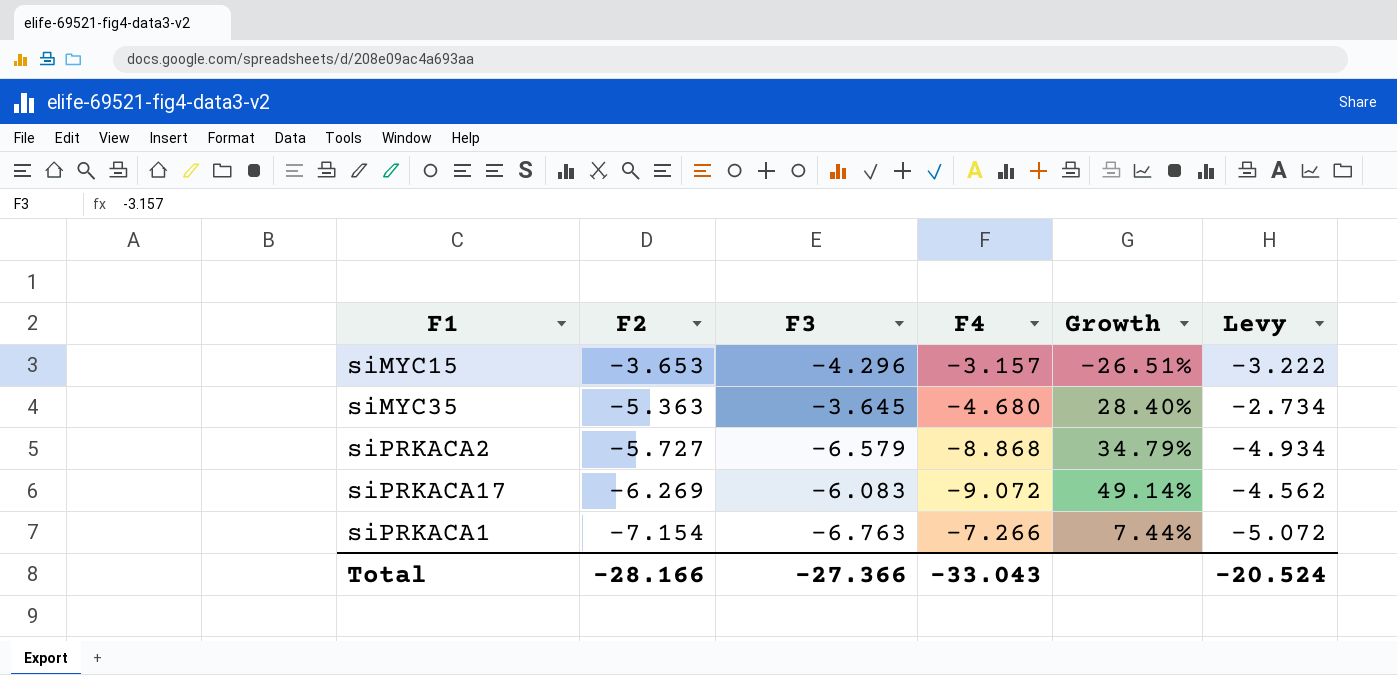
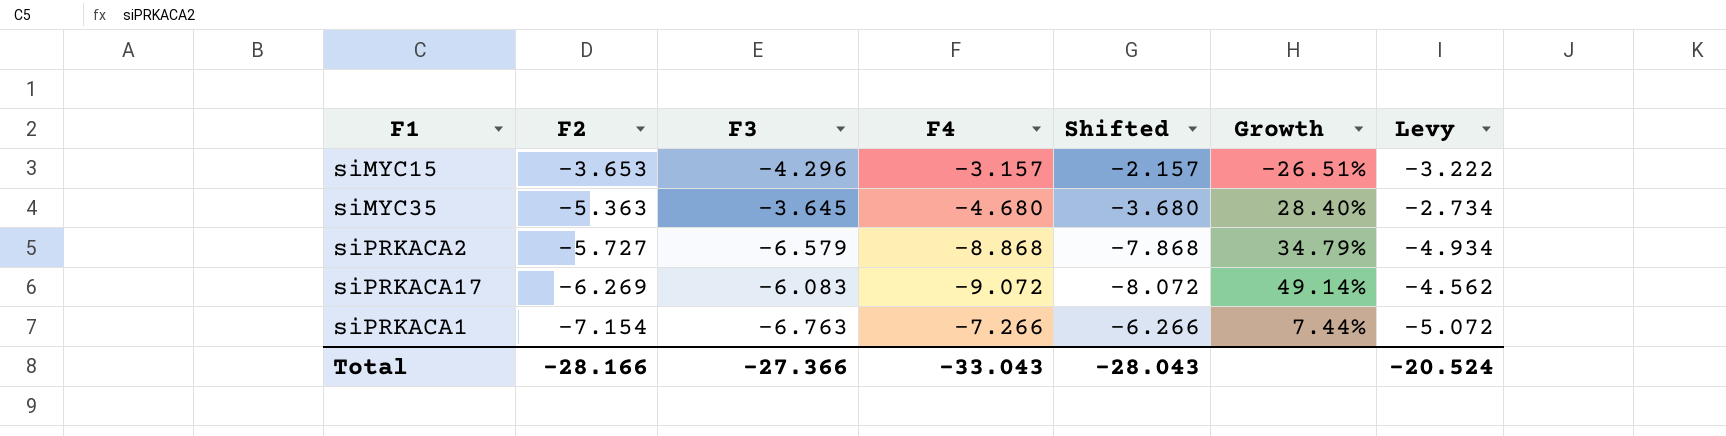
column Shifted | formula: none -> [F4] + 1

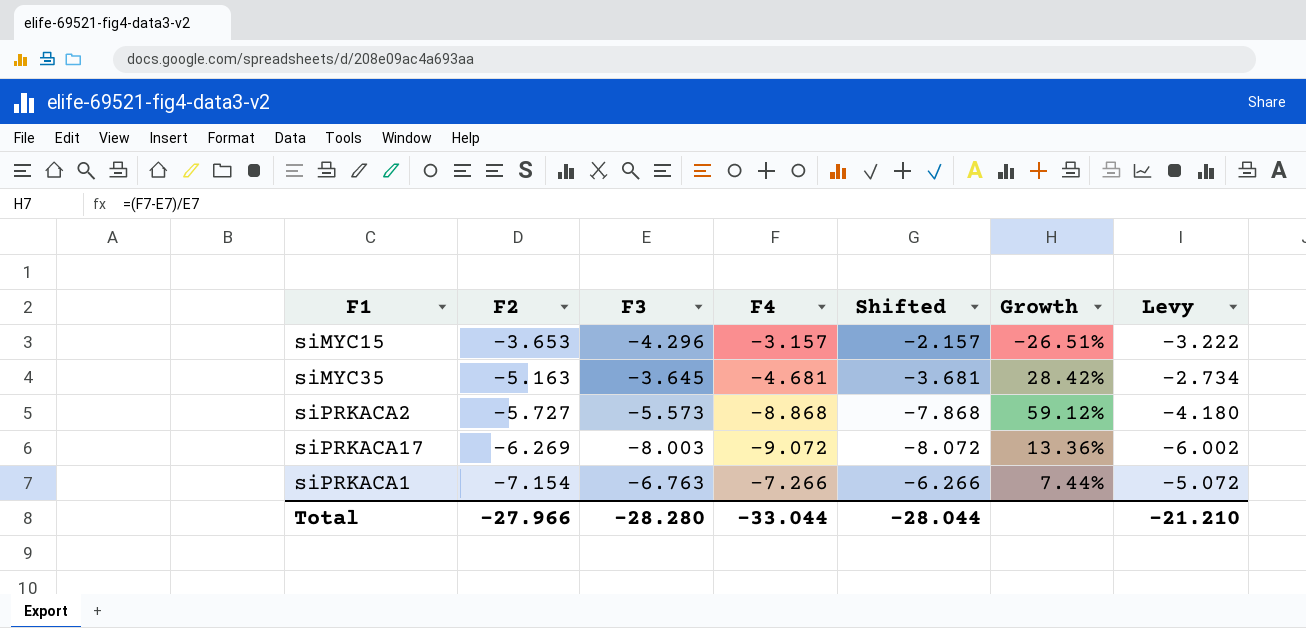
siMYC35 | F2: -5.363 -> -5.163
siMYC35 | F4: -4.680 -> -4.681
siMYC35 | Shifted: -3.680 -> -3.681
siMYC35 | Growth: 28.40% -> 28.42%
siPRKACA2 | F3: -6.579 -> -5.573
siPRKACA2 | Growth: 34.79% -> 59.12%
siPRKACA2 | Levy: -4.934 -> -4.180
siPRKACA17 | F3: -6.083 -> -8.003
siPRKACA17 | Growth: 49.14% -> 13.36%
siPRKACA17 | Levy: -4.562 -> -6.002
Total | F2: -28.166 -> -27.966
Total | F3: -27.366 -> -28.280
Total | F4: -33.043 -> -33.044
Total | Shifted: -28.043 -> -28.044
Total | Levy: -20.524 -> -21.210

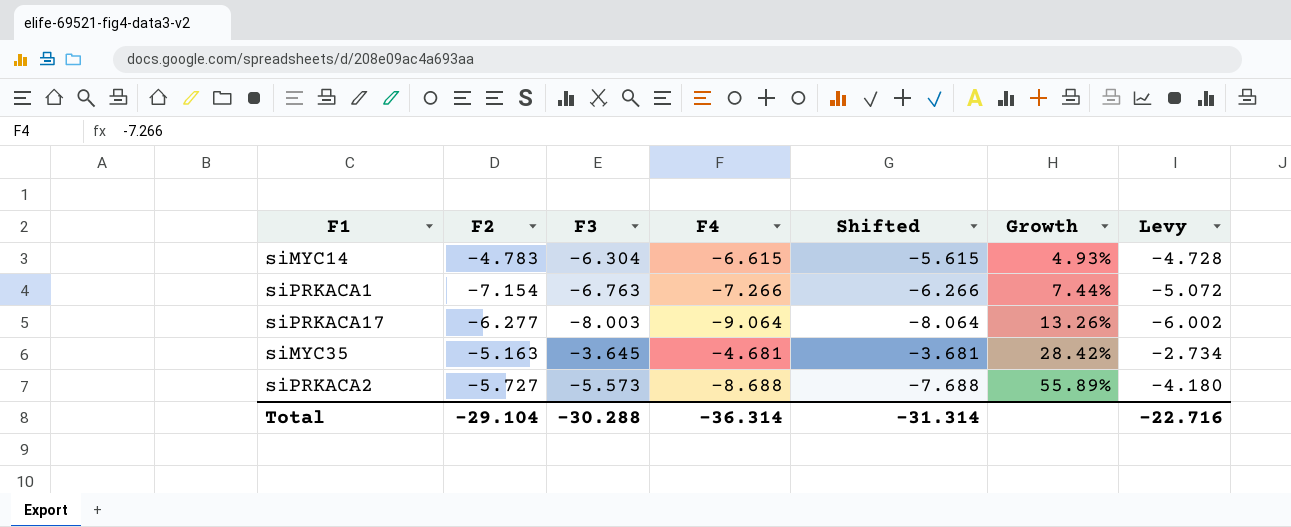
row order: F2 descending -> Growth ascending
row siMYC15: -3.653 | -4.296 | -3.157 | -2.157 | -26.51% | -3.222 -> none
row siMYC14: none -> -4.783 | -6.304 | -6.615 | -5.615 | 4.93% | -4.728
siPRKACA17 | F2: -6.269 -> -6.277
siPRKACA17 | F4: -9.072 -> -9.064
siPRKACA17 | Shifted: -8.072 -> -8.064
siPRKACA17 | Growth: 13.36% -> 13.26%
siPRKACA2 | F4: -8.868 -> -8.688
siPRKACA2 | Shifted: -7.868 -> -7.688
siPRKACA2 | Growth: 59.12% -> 55.89%
Total | F2: -27.966 -> -29.104
Total | F3: -28.280 -> -30.288
Total | F4: -33.044 -> -36.314
Total | Shifted: -28.044 -> -31.314
Total | Levy: -21.210 -> -22.716

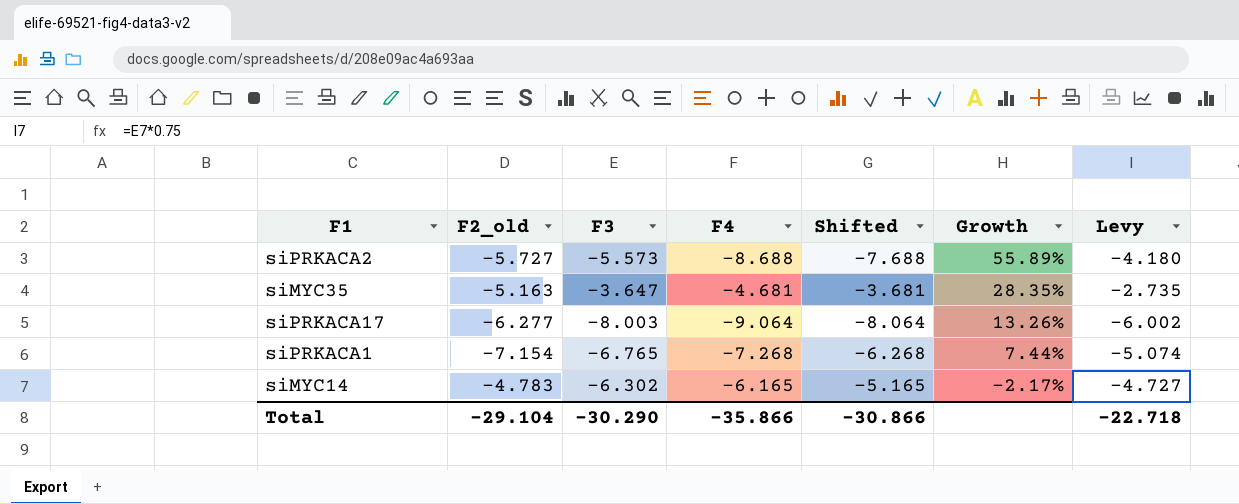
row order: Growth ascending -> Growth descending
column name: F2 -> F2_old
siMYC35 | F3: -3.645 -> -3.647
siMYC35 | Growth: 28.42% -> 28.35%
siMYC35 | Levy: -2.734 -> -2.735
siPRKACA1 | F3: -6.763 -> -6.765
siPRKACA1 | F4: -7.266 -> -7.268
siPRKACA1 | Shifted: -6.266 -> -6.268
siPRKACA1 | Levy: -5.072 -> -5.074
siMYC14 | F3: -6.304 -> -6.302
siMYC14 | F4: -6.615 -> -6.165
siMYC14 | Shifted: -5.615 -> -5.165
siMYC14 | Growth: 4.93% -> -2.17%
siMYC14 | Levy: -4.728 -> -4.727
Total | F3: -30.288 -> -30.290
Total | F4: -36.314 -> -35.866
Total | Shifted: -31.314 -> -30.866
Total | Levy: -22.716 -> -22.718

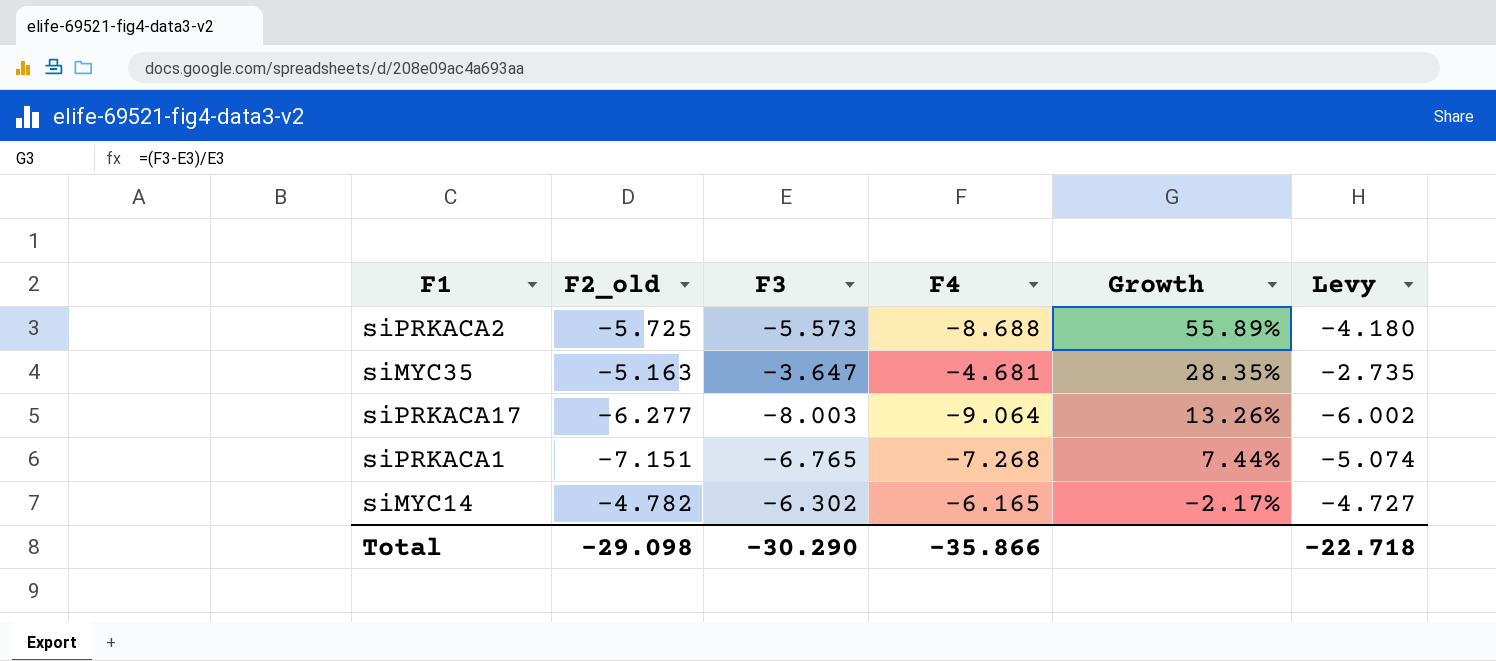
column Shifted | formula: [F4] + 1 -> none
siPRKACA2 | F2_old: -5.727 -> -5.725
siPRKACA1 | F2_old: -7.154 -> -7.151
siMYC14 | F2_old: -4.783 -> -4.782
Total | F2_old: -29.104 -> -29.098

